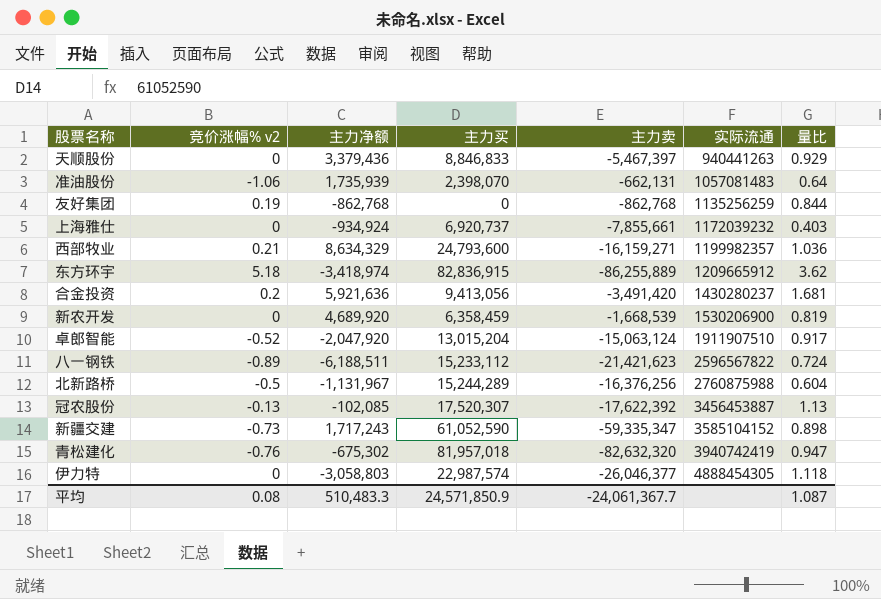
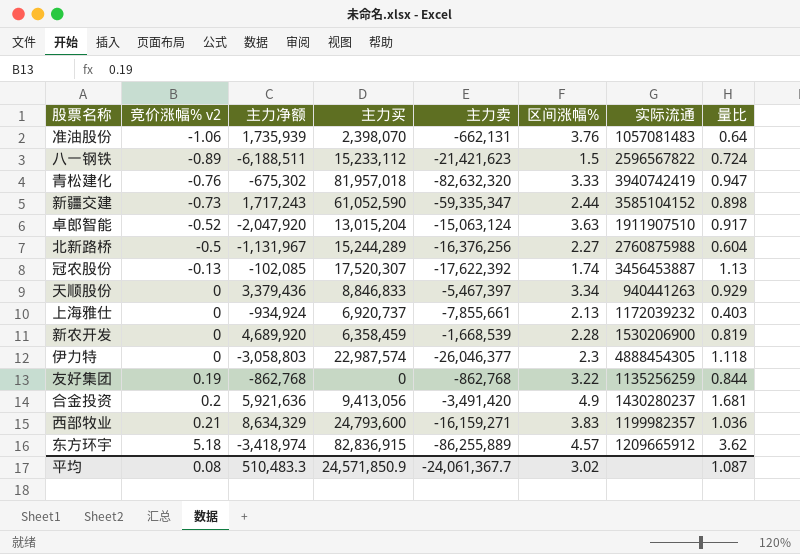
row order: 实际流通 ascending -> 竞价涨幅% v2 ascending
column 区间涨幅% | position: none -> 6

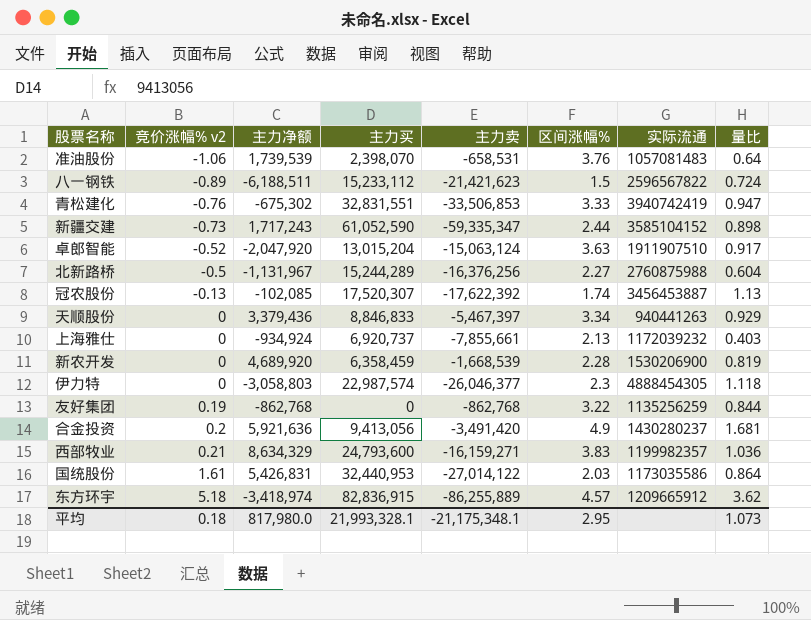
准油股份 | 主力净额: 1,735,939 -> 1,739,539
准油股份 | 主力卖: -662,131 -> -658,531
青松建化 | 主力买: 81,957,018 -> 32,831,551
青松建化 | 主力卖: -82,632,320 -> -33,506,853
row 国统股份: none -> 1.61 | 5,426,831 | 32,440,953 | -27,014,122 | 2.03 | 1173035586 | 0.864
平均 | 竞价涨幅% v2: 0.08 -> 0.18
平均 | 主力净额: 510,483.3 -> 817,980.0
平均 | 主力买: 24,571,850.9 -> 21,993,328.1
平均 | 主力卖: -24,061,367.7 -> -21,175,348.1
平均 | 区间涨幅%: 3.02 -> 2.95
平均 | 量比: 1.087 -> 1.073

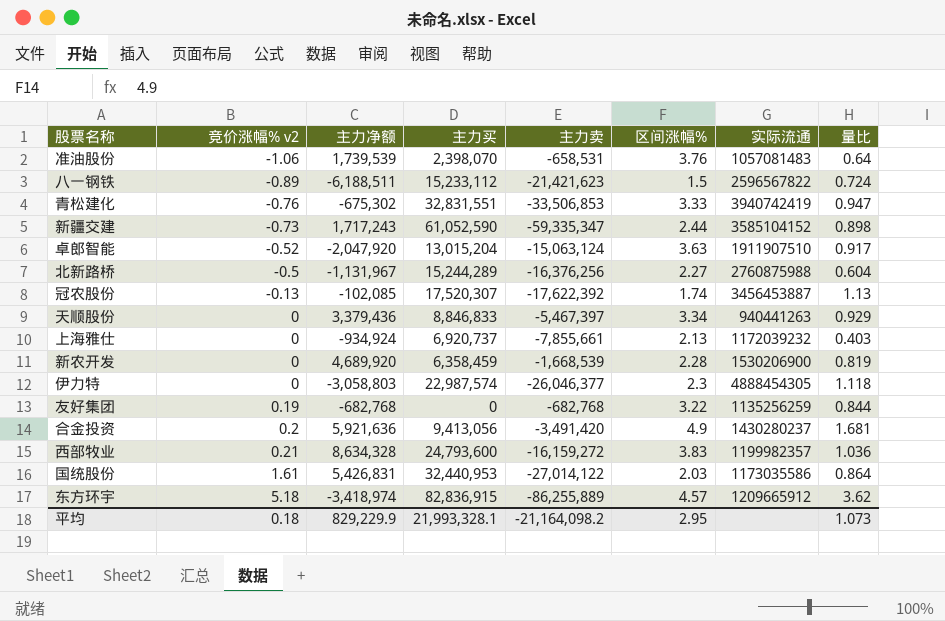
友好集团 | 主力净额: -862,768 -> -682,768
友好集团 | 主力卖: -862,768 -> -682,768
西部牧业 | 主力净额: 8,634,329 -> 8,634,328
西部牧业 | 主力卖: -16,159,271 -> -16,159,272
平均 | 主力净额: 817,980.0 -> 829,229.9
平均 | 主力卖: -21,175,348.1 -> -21,164,098.2

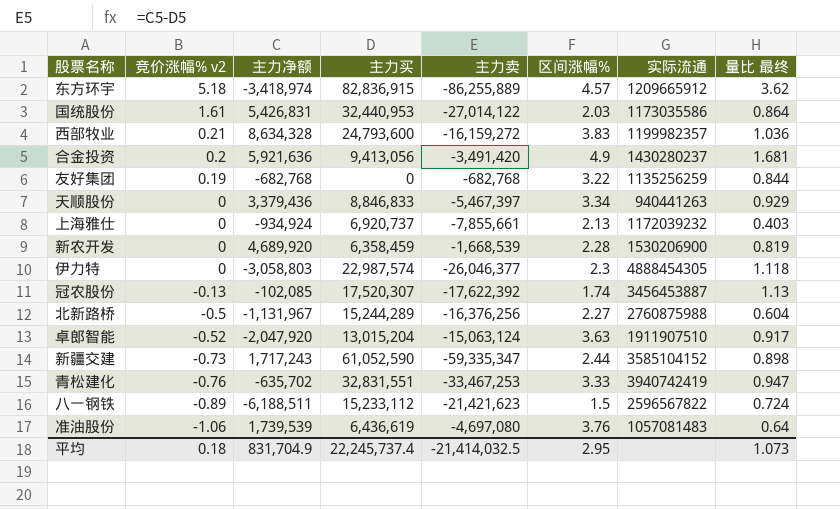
row order: 竞价涨幅% v2 ascending -> 竞价涨幅% v2 descending
column name: 量比 -> 量比 最终
青松建化 | 主力净额: -675,302 -> -635,702
青松建化 | 主力卖: -33,506,853 -> -33,467,253
准油股份 | 主力买: 2,398,070 -> 6,436,619
准油股份 | 主力卖: -658,531 -> -4,697,080
平均 | 主力净额: 829,229.9 -> 831,704.9
平均 | 主力买: 21,993,328.1 -> 22,245,737.4
平均 | 主力卖: -21,164,098.2 -> -21,414,032.5

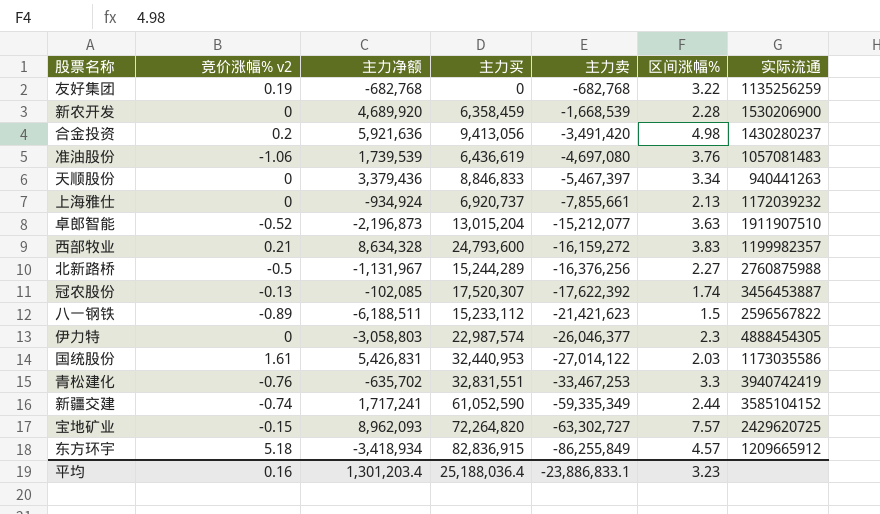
row order: 竞价涨幅% v2 descending -> 主力卖 descending
column 量比 最终 | position: 8 -> none
合金投资 | 区间涨幅%: 4.9 -> 4.98
卓郎智能 | 主力净额: -2,047,920 -> -2,196,873
卓郎智能 | 主力卖: -15,063,124 -> -15,212,077
青松建化 | 区间涨幅%: 3.33 -> 3.3
新疆交建 | 竞价涨幅% v2: -0.73 -> -0.74
新疆交建 | 主力净额: 1,717,243 -> 1,717,241
新疆交建 | 主力卖: -59,335,347 -> -59,335,349
row 宝地矿业: none -> -0.15 | 8,962,093 | 72,264,820 | -63,302,727 | 7.57 | 2429620725
东方环宇 | 主力净额: -3,418,974 -> -3,418,934
东方环宇 | 主力卖: -86,255,889 -> -86,255,849
平均 | 竞价涨幅% v2: 0.18 -> 0.16
平均 | 主力净额: 831,704.9 -> 1,301,203.4
平均 | 主力买: 22,245,737.4 -> 25,188,036.4
平均 | 主力卖: -21,414,032.5 -> -23,886,833.1
平均 | 区间涨幅%: 2.95 -> 3.23

